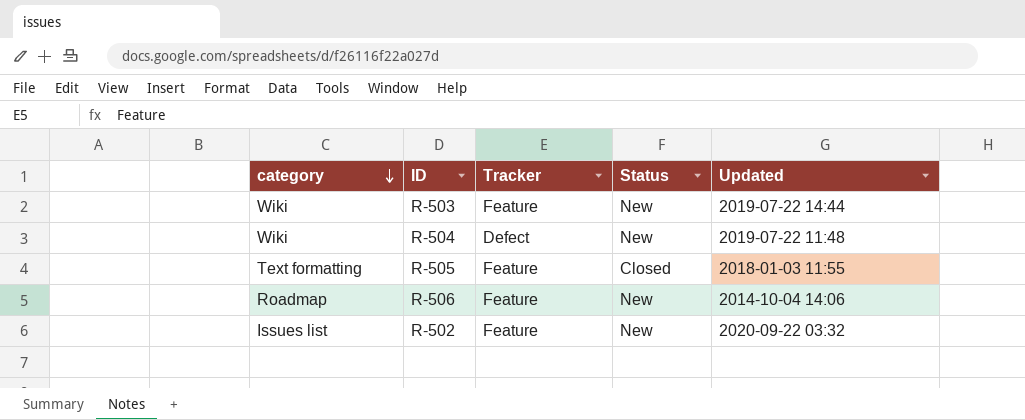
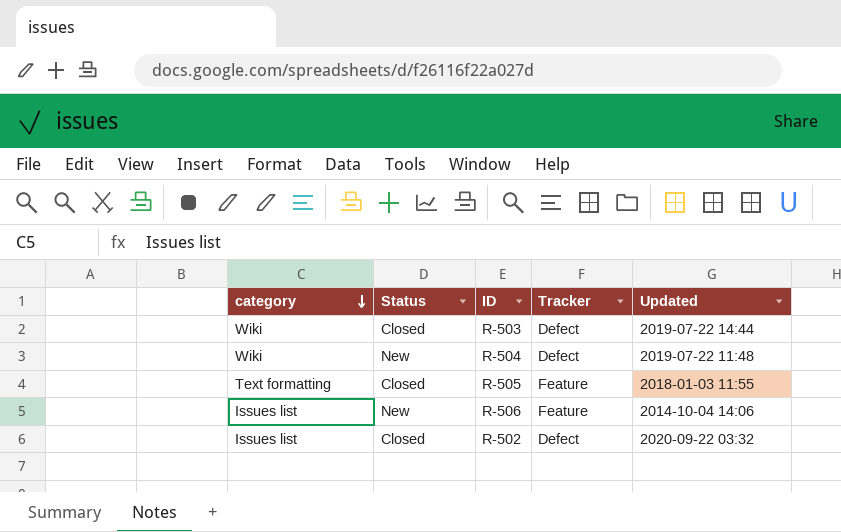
column Status | position: 4 -> 2
R-503 | Status: New -> Closed
R-503 | Tracker: Feature -> Defect
R-506 | category: Roadmap -> Issues list
R-502 | Status: New -> Closed
R-502 | Tracker: Feature -> Defect

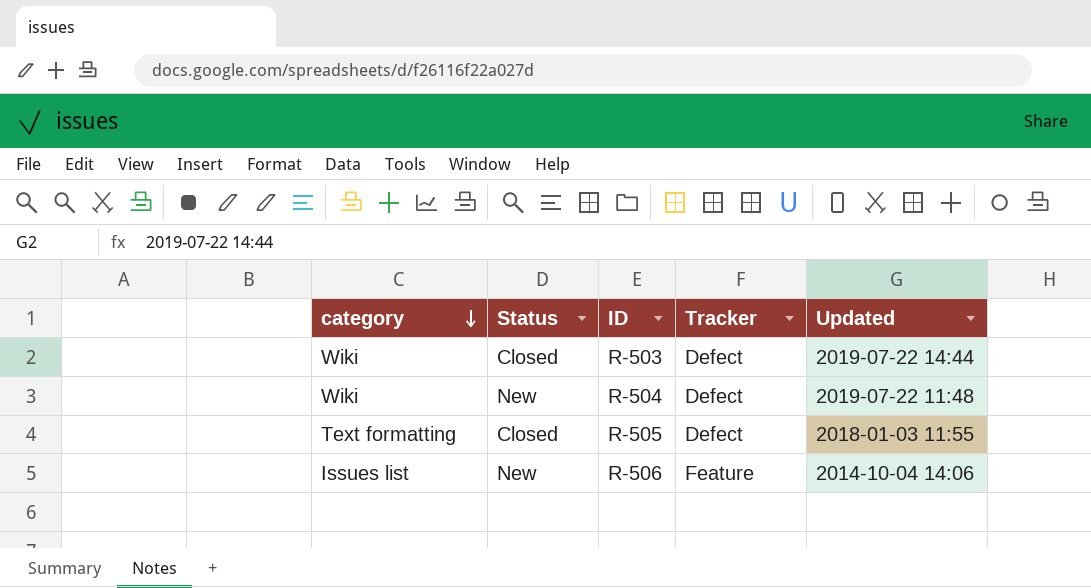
row R-502: Issues list | Closed | Defect | 2020-09-22 03:32 -> none
R-505 | Tracker: Feature -> Defect

